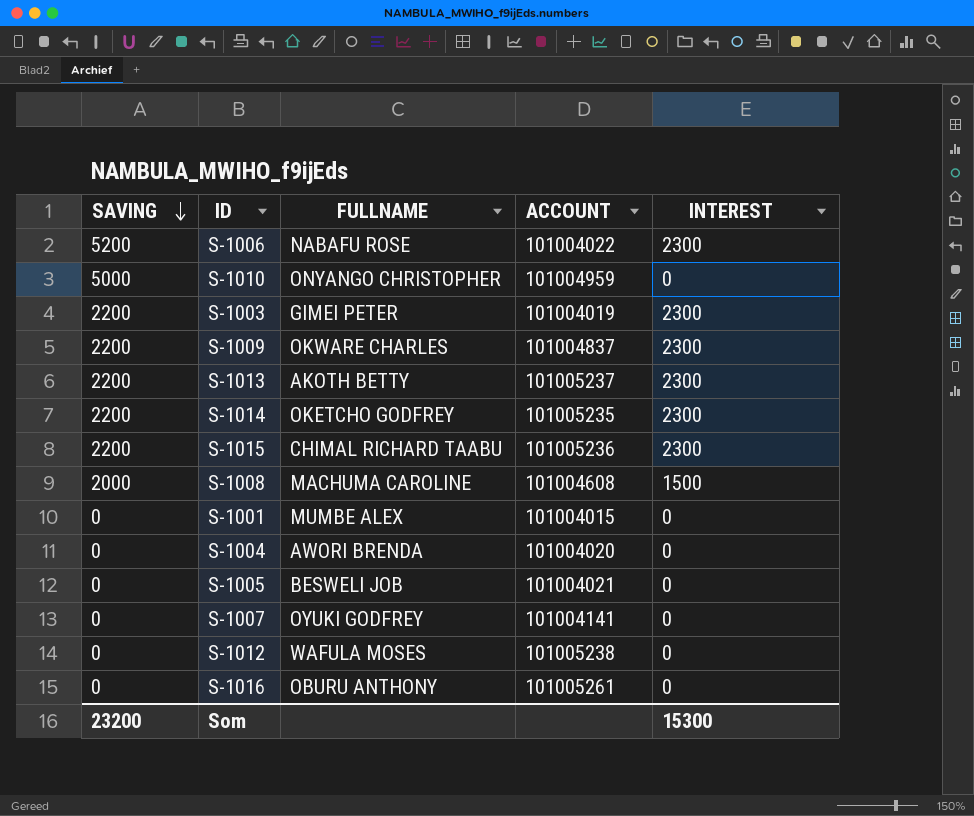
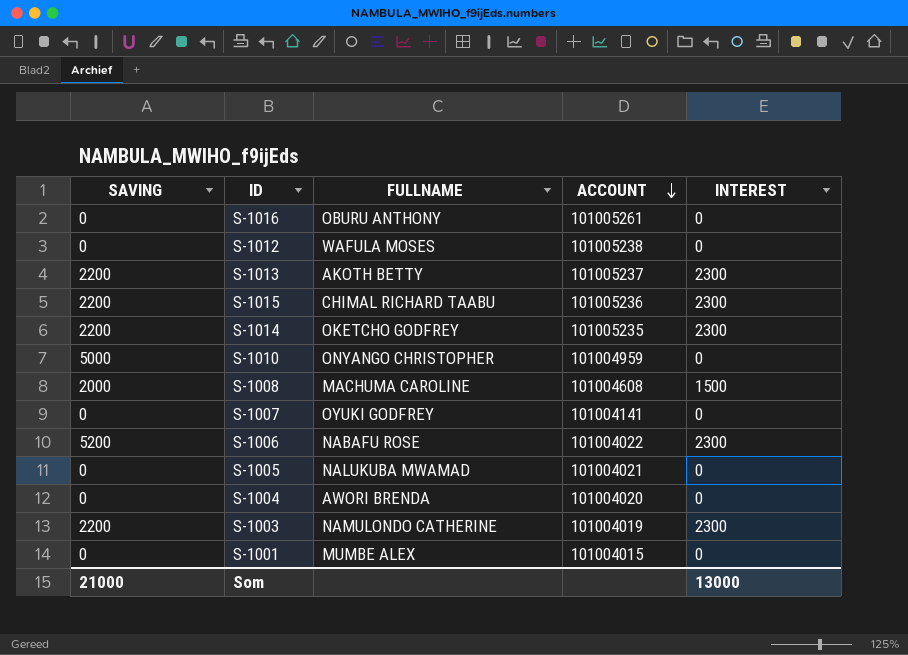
row order: SAVING descending -> ACCOUNT descending
row S-1009: 2200 | OKWARE CHARLES | 101004837 | 2300 -> none
S-1005 | FULLNAME: BESWELI JOB -> NALUKUBA MWAMAD
S-1003 | FULLNAME: GIMEI PETER -> NAMULONDO CATHERINE
Som | SAVING: 23200 -> 21000
Som | INTEREST: 15300 -> 13000

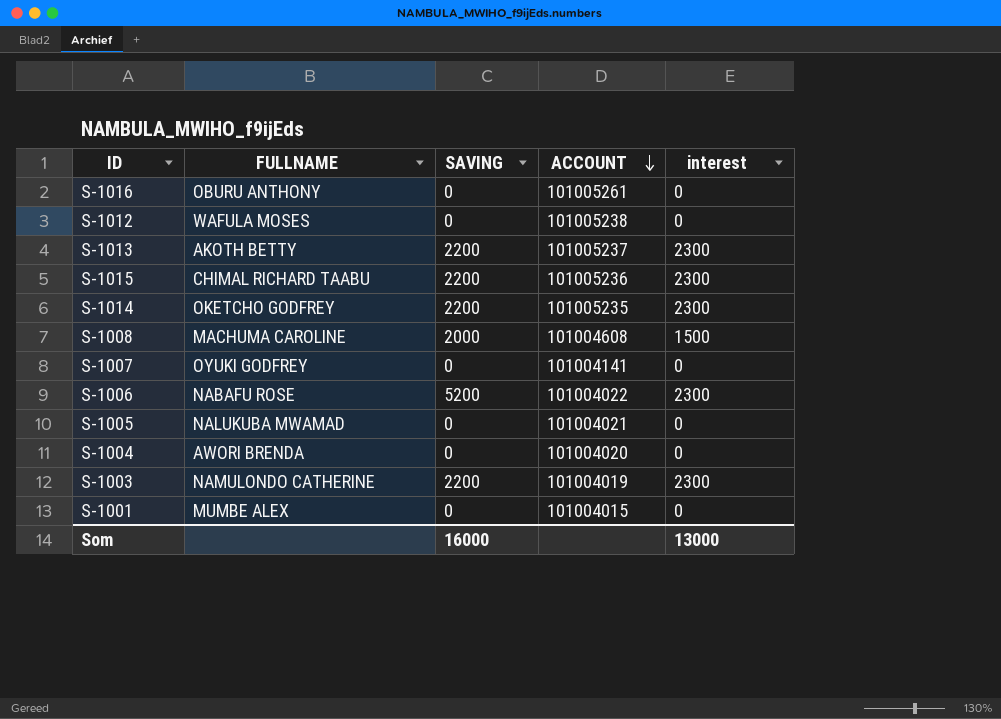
column SAVING | position: 1 -> 3
column name: INTEREST -> interest
row S-1010: 5000 | ONYANGO CHRISTOPHER | 101004959 | 0 -> none
Som | SAVING: 21000 -> 16000

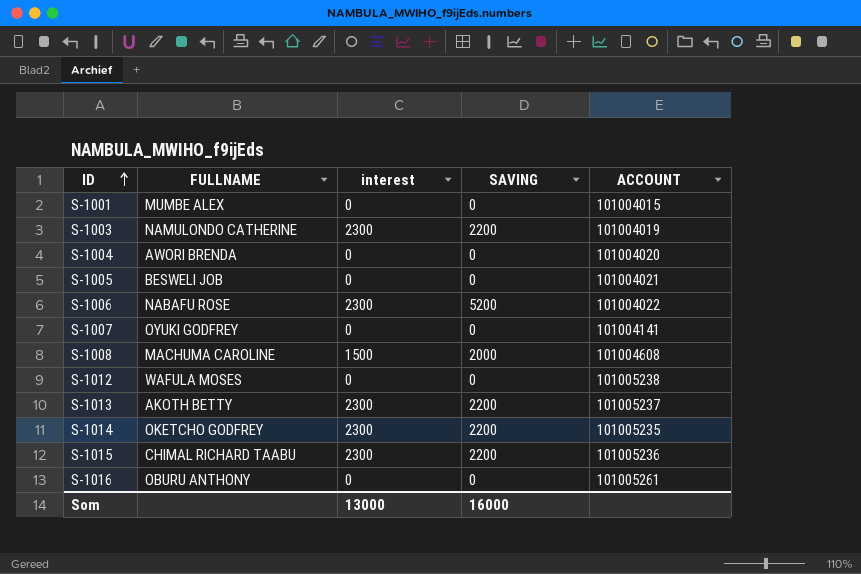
row order: ACCOUNT descending -> ID ascending
column interest | position: 5 -> 3
S-1005 | FULLNAME: NALUKUBA MWAMAD -> BESWELI JOB

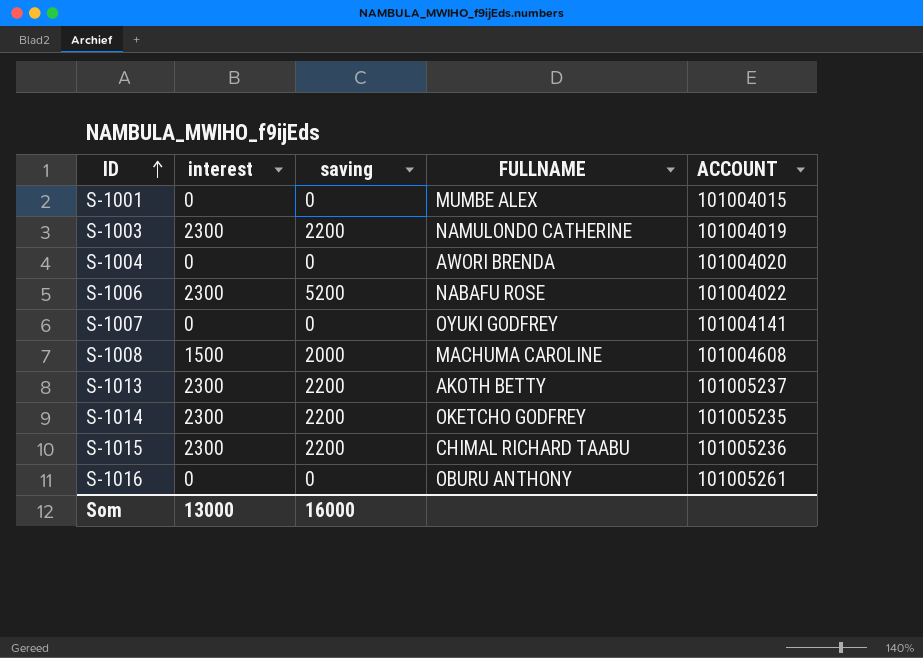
column name: SAVING -> saving
column FULLNAME | position: 2 -> 4
row S-1005: BESWELI JOB | 0 | 0 | 101004021 -> none
row S-1012: WAFULA MOSES | 0 | 0 | 101005238 -> none

